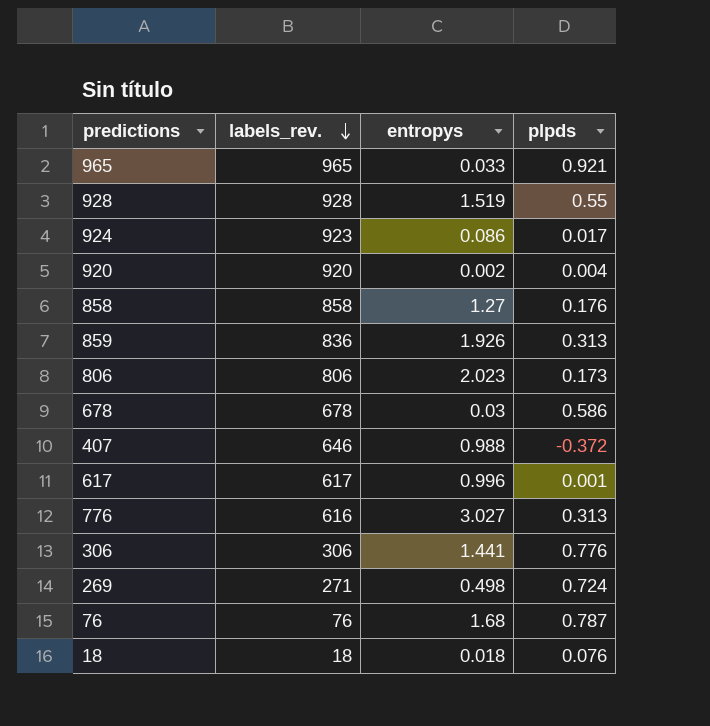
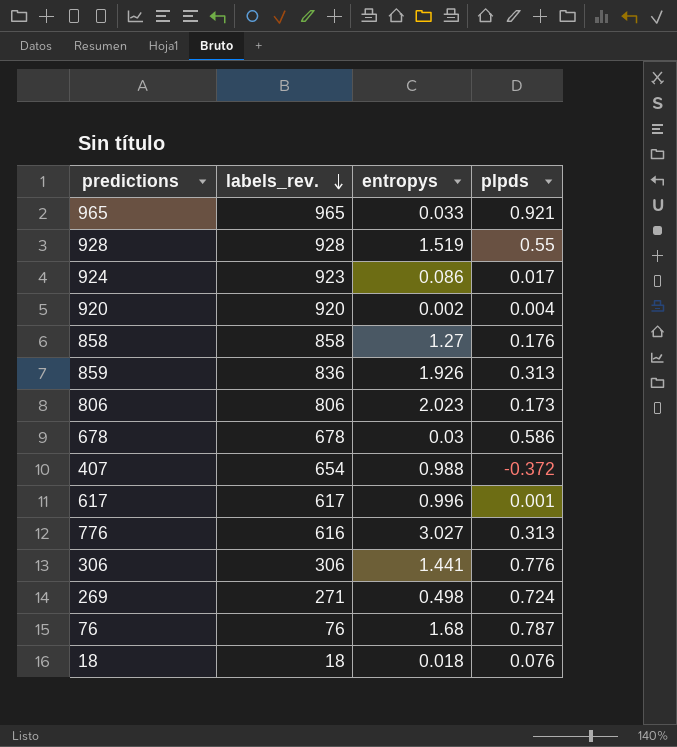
407 | labels_rev.: 646 -> 654

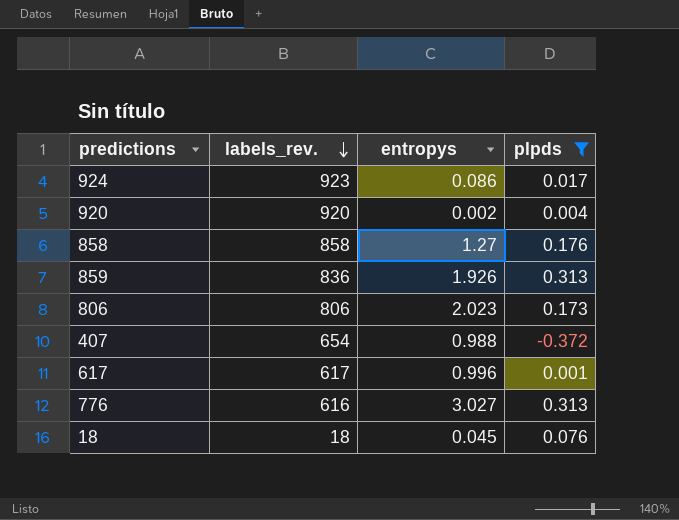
filter: none -> plpds <= 0.313
18 | entropys: 0.018 -> 0.045

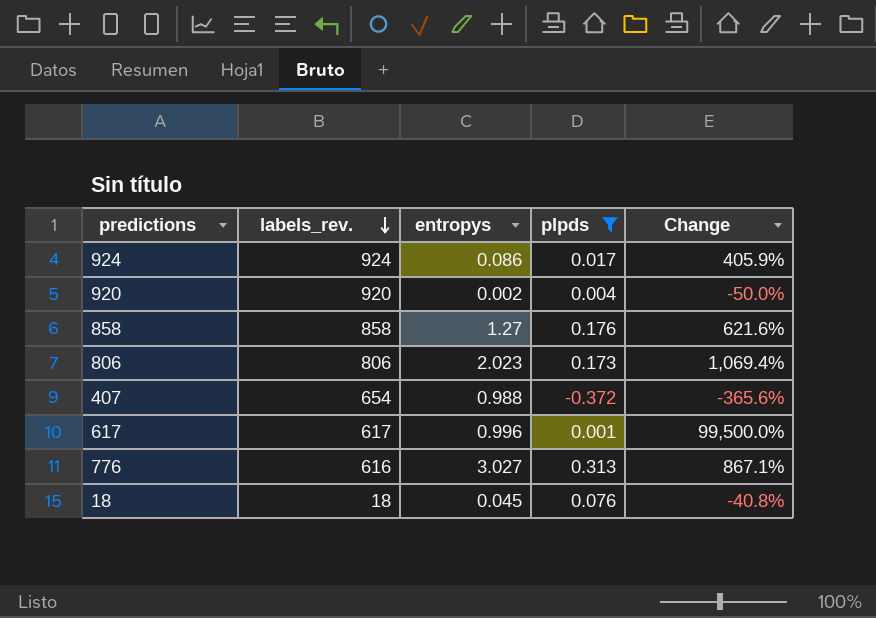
column Change | formula: none -> ([entropys] - [plpds]) / [plpds]
row 859: 836 | 1.926 | 0.313 -> none
924 | labels_rev.: 923 -> 924

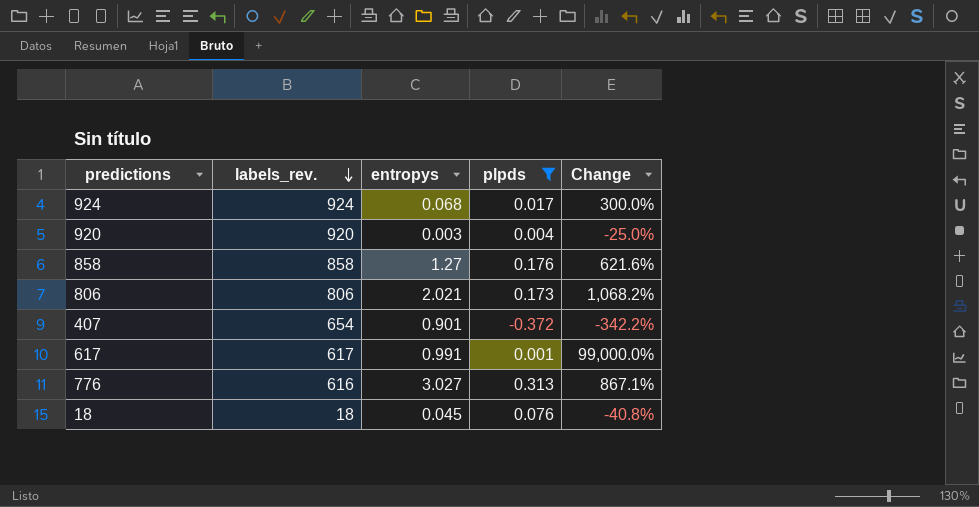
924 | entropys: 0.086 -> 0.068
924 | Change: 405.9% -> 300.0%
920 | entropys: 0.002 -> 0.003
920 | Change: -50.0% -> -25.0%
806 | entropys: 2.023 -> 2.021
806 | Change: 1,069.4% -> 1,068.2%
407 | entropys: 0.988 -> 0.901
407 | Change: -365.6% -> -342.2%
617 | entropys: 0.996 -> 0.991
617 | Change: 99,500.0% -> 99,000.0%

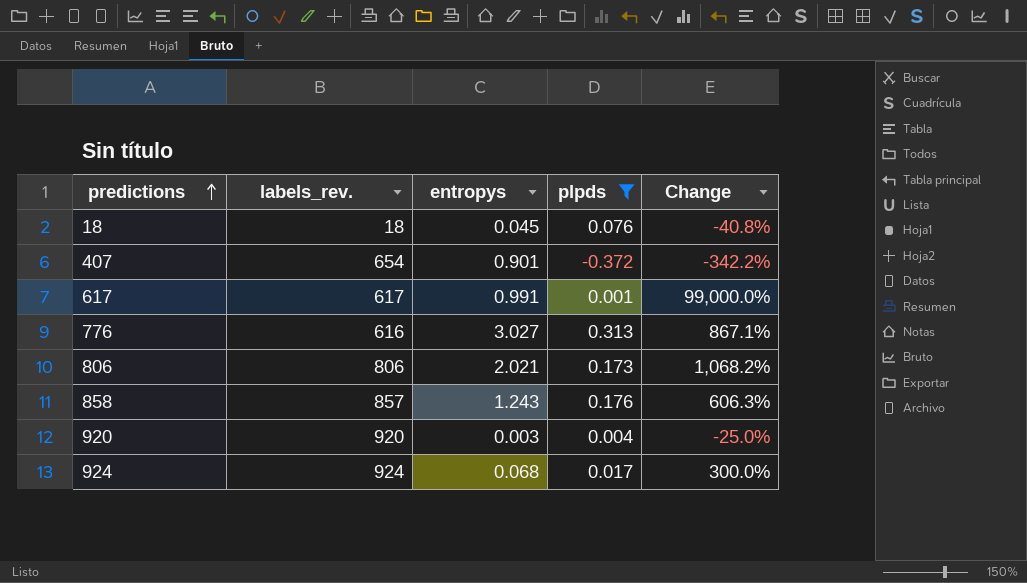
row order: labels_rev. descending -> predictions ascending
858 | labels_rev.: 858 -> 857
858 | entropys: 1.27 -> 1.243
858 | Change: 621.6% -> 606.3%

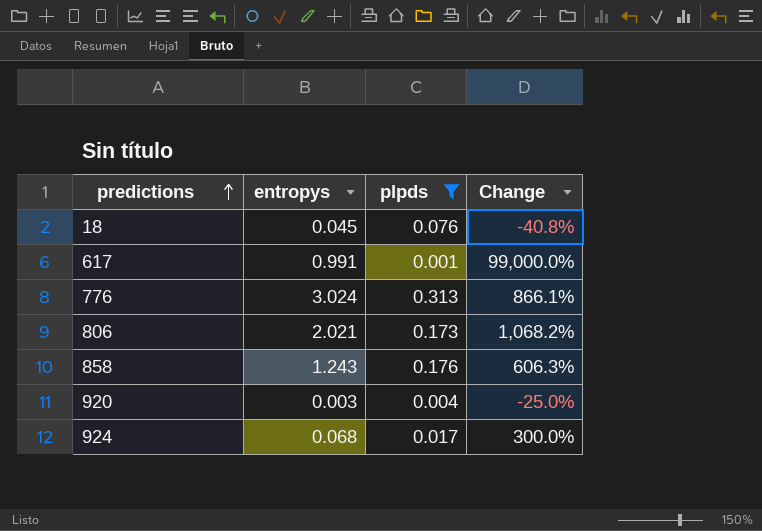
column labels_rev. | position: 2 -> none
row 407: 654 | 0.901 | -0.372 | -342.2% -> none
776 | entropys: 3.027 -> 3.024
776 | Change: 867.1% -> 866.1%

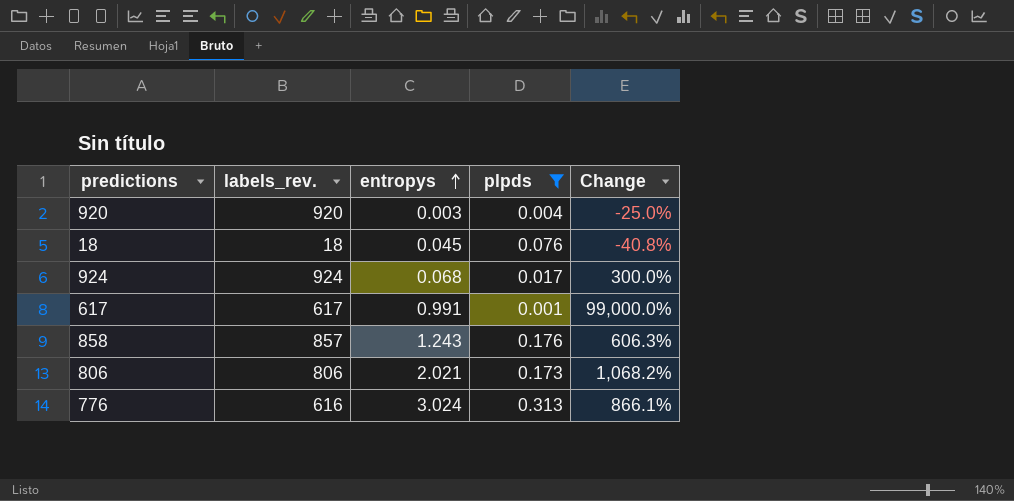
row order: predictions ascending -> entropys ascending
column labels_rev. | position: none -> 2

